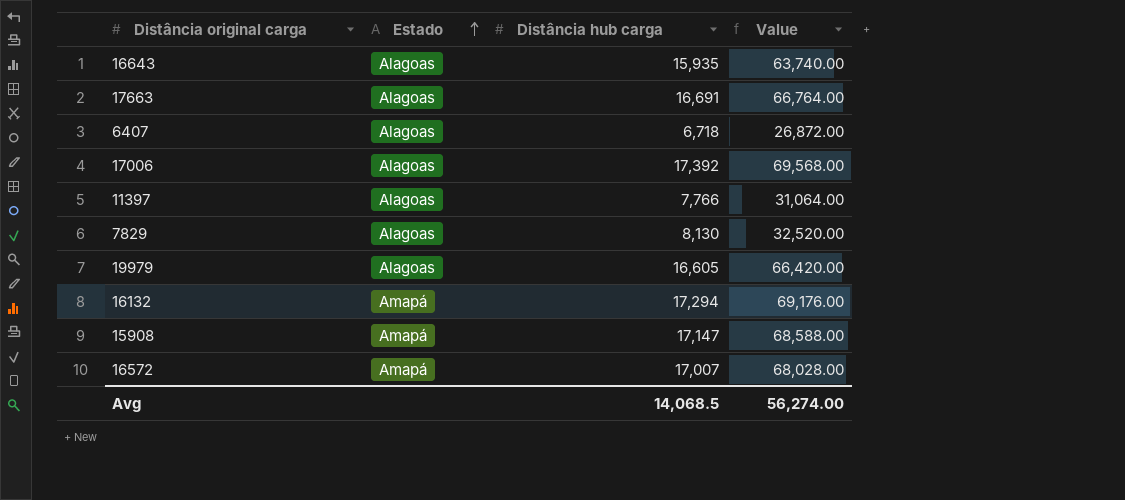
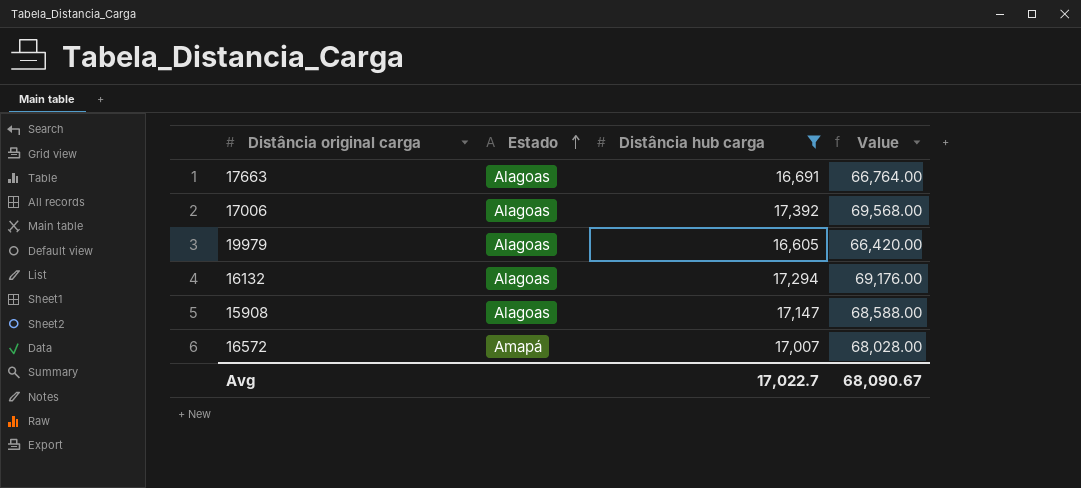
filter: none -> Distância hub carga >= 16,605
16132 | Estado: Amapá -> Alagoas
15908 | Estado: Amapá -> Alagoas
Avg | Distância hub carga: 14,068.5 -> 17,022.7
Avg | Value: 56,274.00 -> 68,090.67

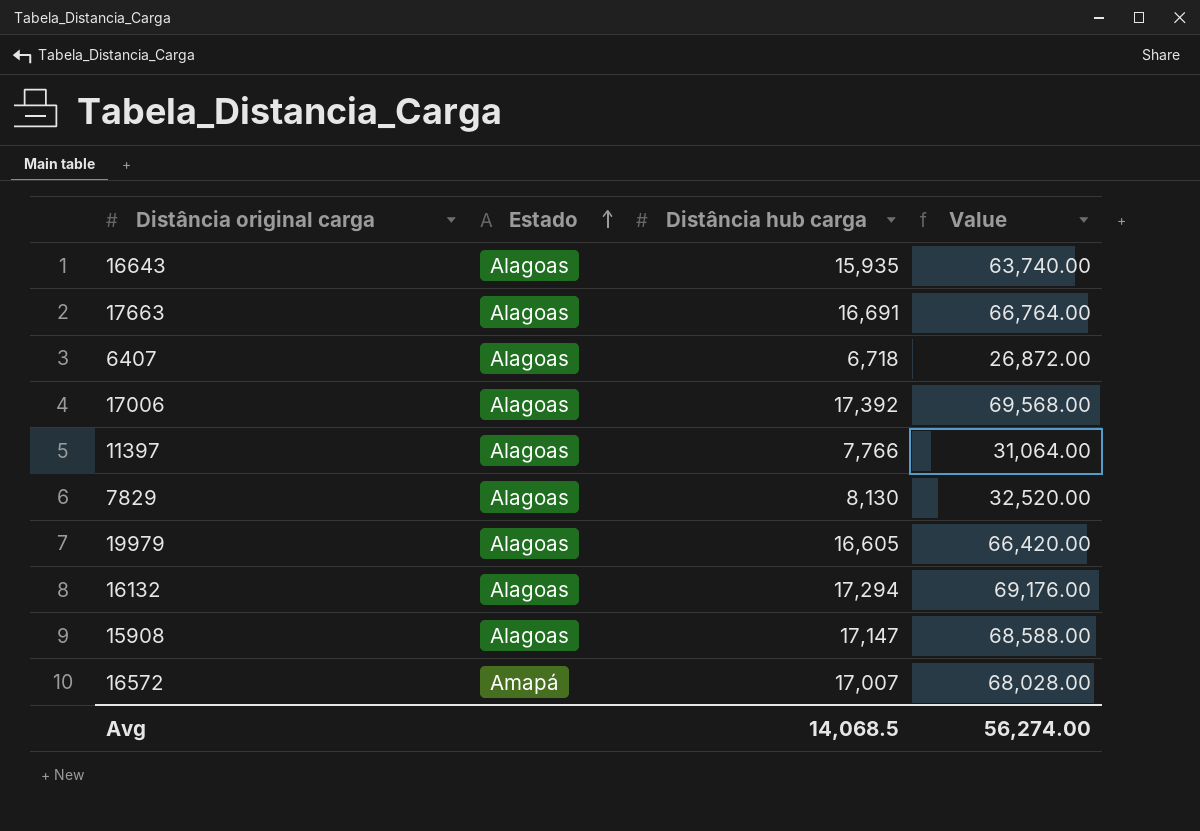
filter: Distância hub carga >= 16,605 -> none
Avg | Distância hub carga: 17,022.7 -> 14,068.5
Avg | Value: 68,090.67 -> 56,274.00

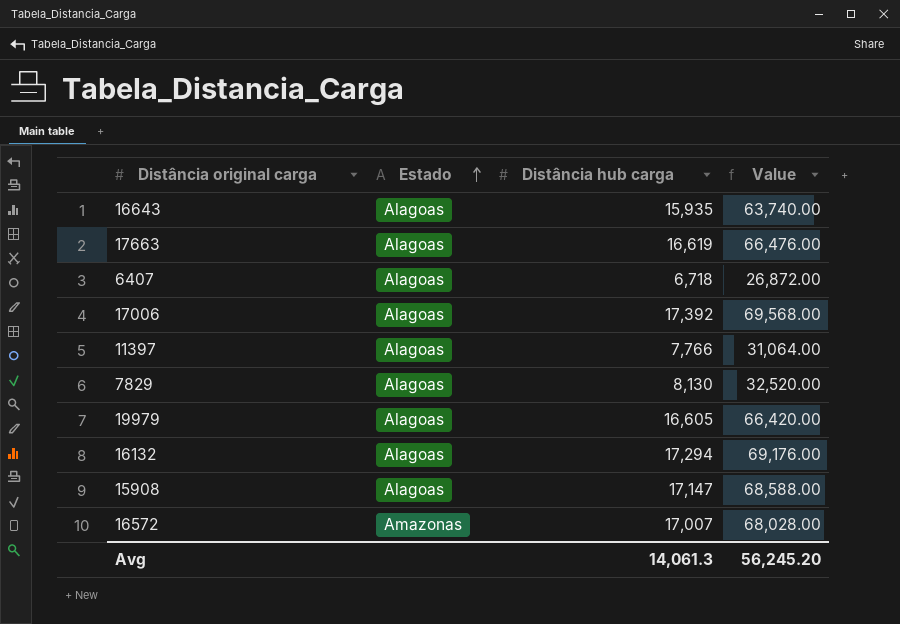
17663 | Distância hub carga: 16,691 -> 16,619
17663 | Value: 66,764.00 -> 66,476.00
16572 | Estado: Amapá -> Amazonas
Avg | Distância hub carga: 14,068.5 -> 14,061.3
Avg | Value: 56,274.00 -> 56,245.20

